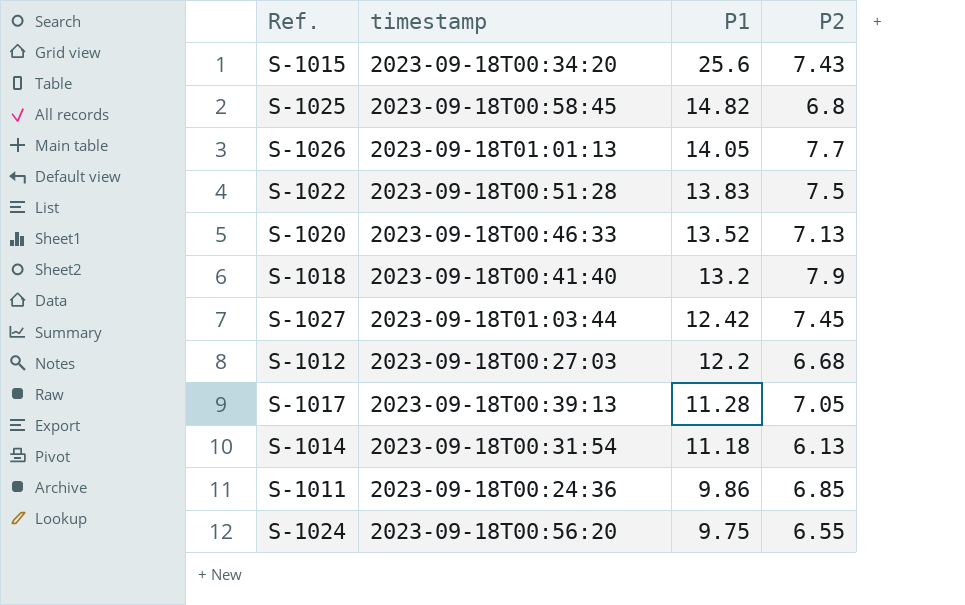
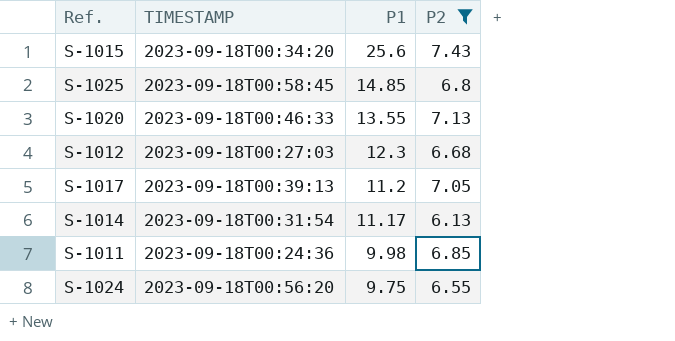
filter: none -> P2 <= 7.43
column name: timestamp -> TIMESTAMP
S-1025 | P1: 14.82 -> 14.85
S-1020 | P1: 13.52 -> 13.55
S-1012 | P1: 12.2 -> 12.3
S-1017 | P1: 11.28 -> 11.2
S-1014 | P1: 11.18 -> 11.17
S-1011 | P1: 9.86 -> 9.98

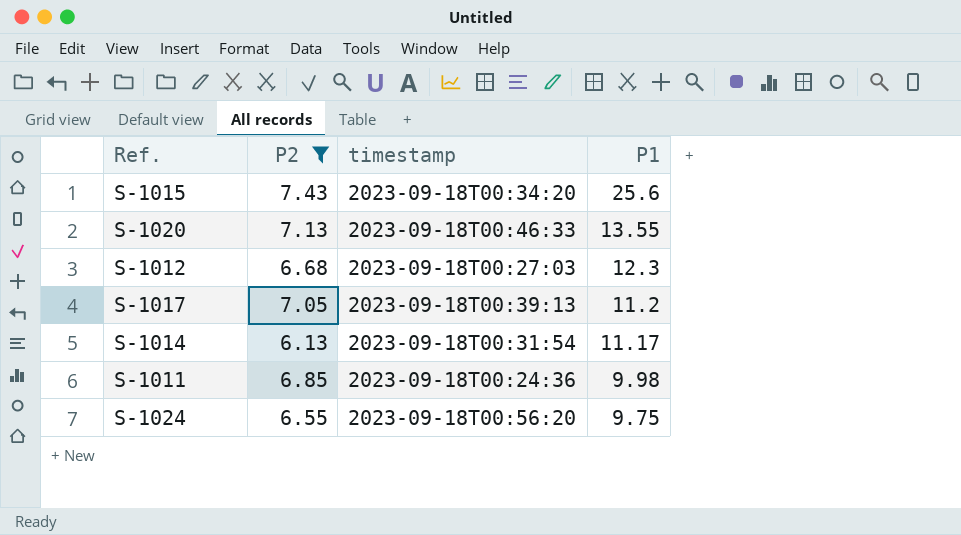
column P2 | position: 4 -> 2
column name: TIMESTAMP -> timestamp
row S-1025: 2023-09-18T00:58:45 | 14.85 | 6.8 -> none

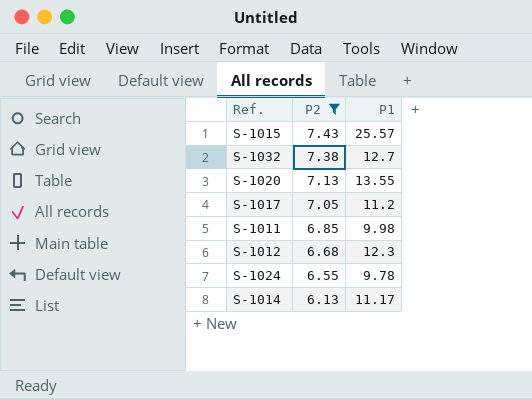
row order: P1 descending -> P2 descending
column timestamp | position: 3 -> none
S-1015 | P1: 25.6 -> 25.57
row S-1032: none -> 7.38 | 12.7
S-1024 | P1: 9.75 -> 9.78

